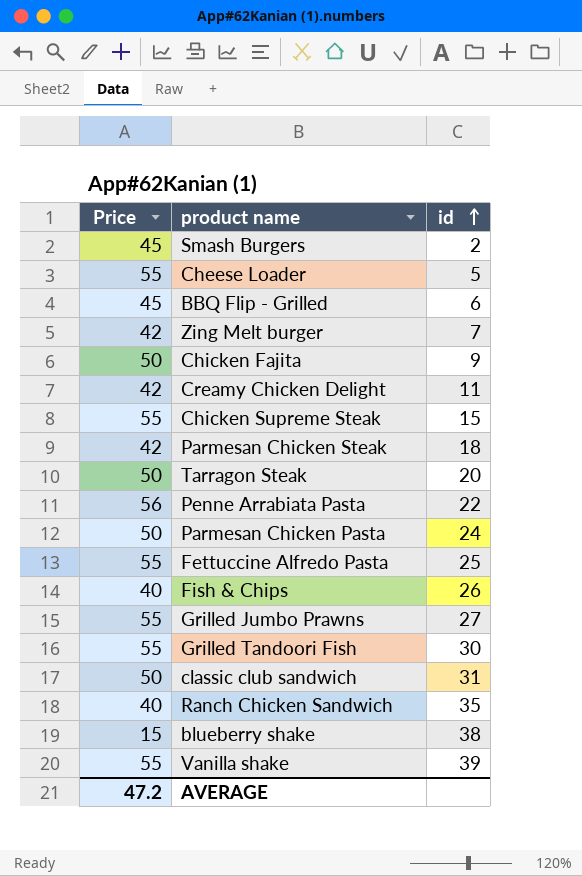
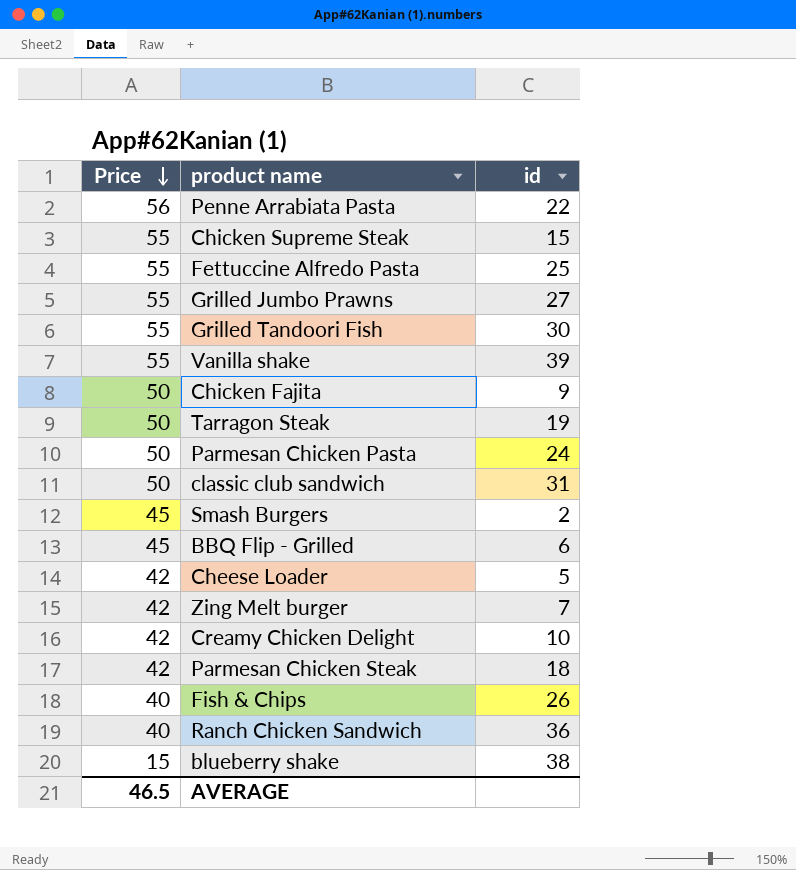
row order: id ascending -> Price descending
Tarragon Steak | id: 20 -> 19
Cheese Loader | Price: 55 -> 42
Creamy Chicken Delight | id: 11 -> 10
Ranch Chicken Sandwich | id: 35 -> 36
AVERAGE | Price: 47.2 -> 46.5

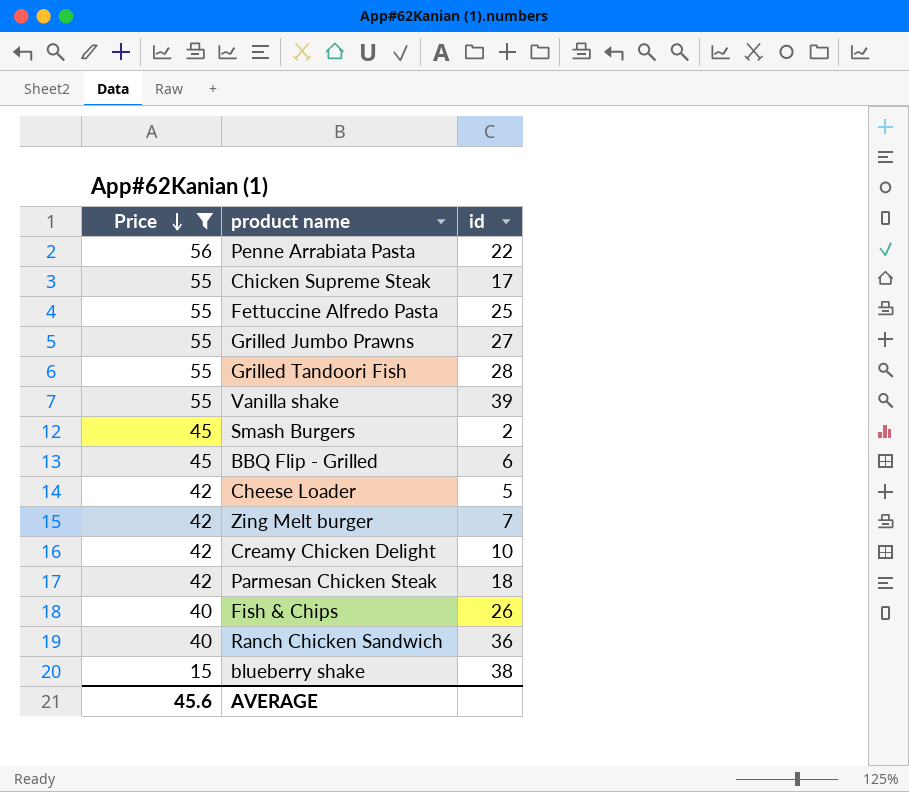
filter: none -> Price != 50
Chicken Supreme Steak | id: 15 -> 17
Grilled Tandoori Fish | id: 30 -> 28
AVERAGE | Price: 46.5 -> 45.6

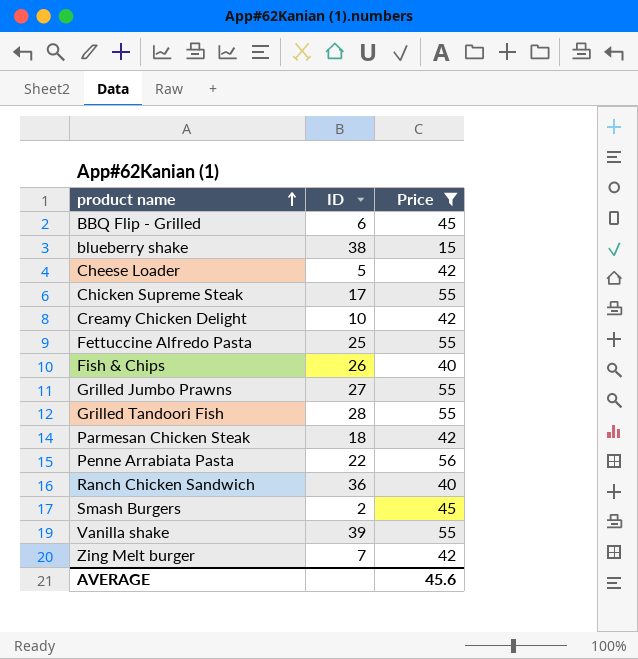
row order: Price descending -> product name ascending
column name: id -> ID
column Price | position: 1 -> 3

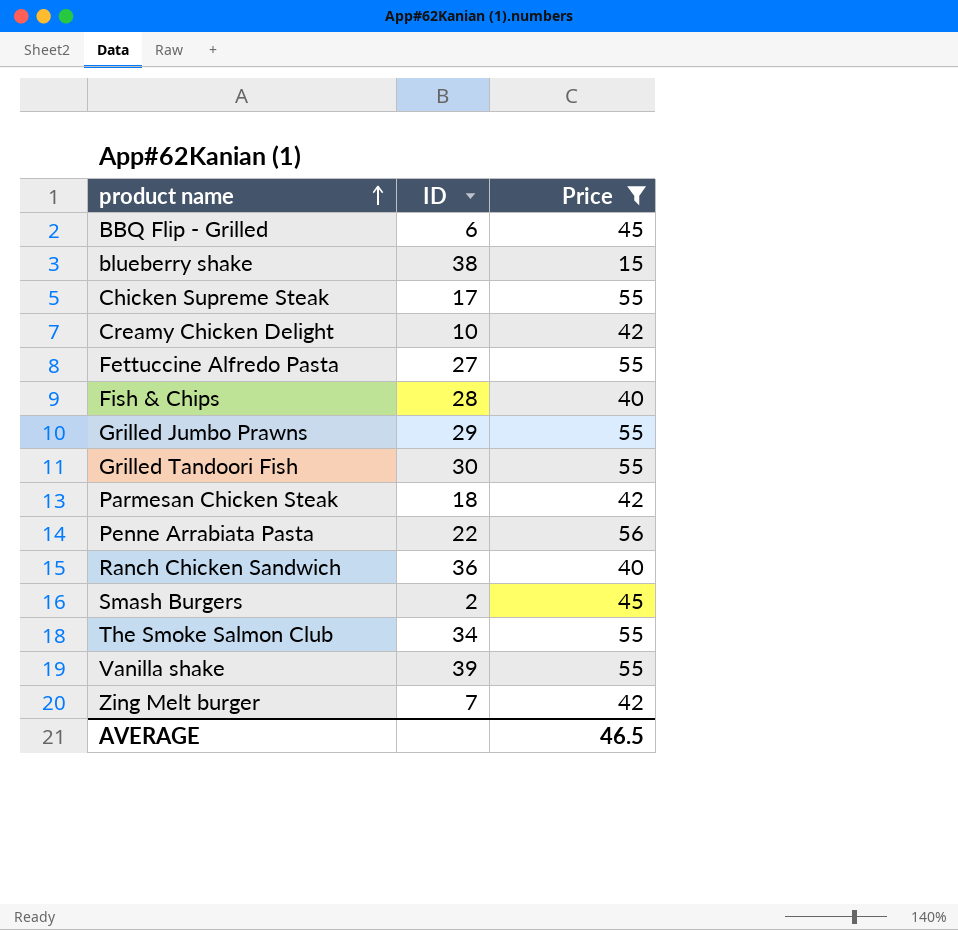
row Cheese Loader: 5 | 42 -> none
Fettuccine Alfredo Pasta | ID: 25 -> 27
Fish & Chips | ID: 26 -> 28
Grilled Jumbo Prawns | ID: 27 -> 29
Grilled Tandoori Fish | ID: 28 -> 30
row The Smoke Salmon Club: none -> 34 | 55
AVERAGE | Price: 45.6 -> 46.5

